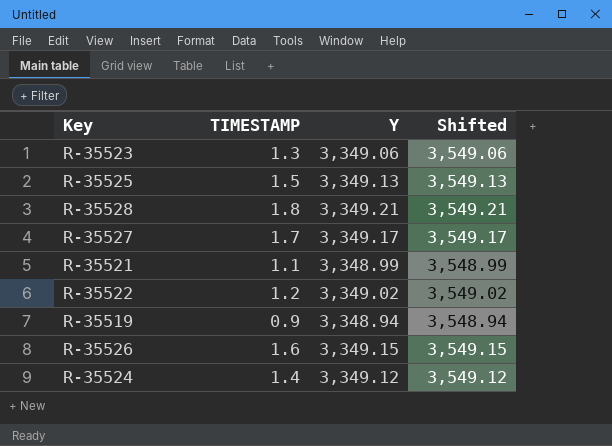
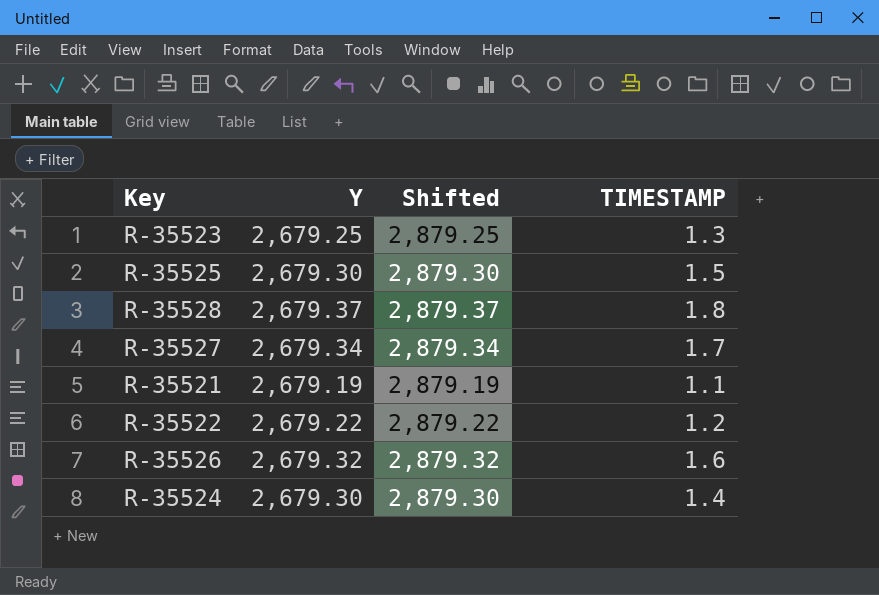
column TIMESTAMP | position: 2 -> 4
row R-35519: 0.9 | 3,348.94 | 3,548.94 -> none
R-35523 | Y: 3,349.06 -> 2,679.25
R-35523 | Shifted: 3,549.06 -> 2,879.25
R-35525 | Y: 3,349.13 -> 2,679.30
R-35525 | Shifted: 3,549.13 -> 2,879.30
R-35528 | Y: 3,349.21 -> 2,679.37
R-35528 | Shifted: 3,549.21 -> 2,879.37
R-35527 | Y: 3,349.17 -> 2,679.34
R-35527 | Shifted: 3,549.17 -> 2,879.34
R-35521 | Y: 3,348.99 -> 2,679.19
R-35521 | Shifted: 3,548.99 -> 2,879.19
R-35522 | Y: 3,349.02 -> 2,679.22
R-35522 | Shifted: 3,549.02 -> 2,879.22
R-35526 | Y: 3,349.15 -> 2,679.32
R-35526 | Shifted: 3,549.15 -> 2,879.32
R-35524 | Y: 3,349.12 -> 2,679.30
R-35524 | Shifted: 3,549.12 -> 2,879.30

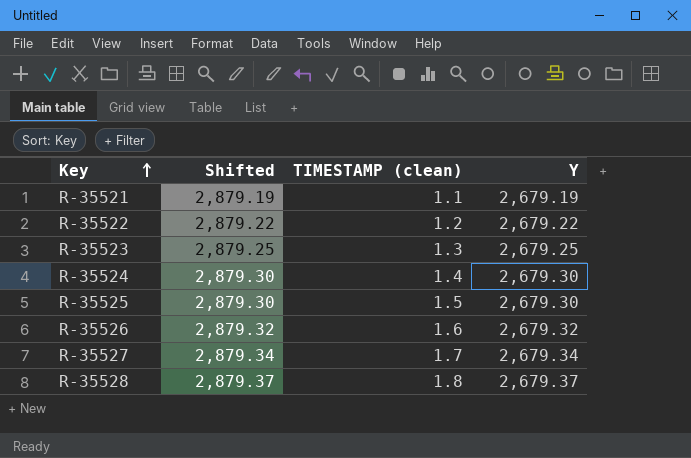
row order: none -> Key ascending
column name: TIMESTAMP -> TIMESTAMP (clean)
column Y | position: 2 -> 4

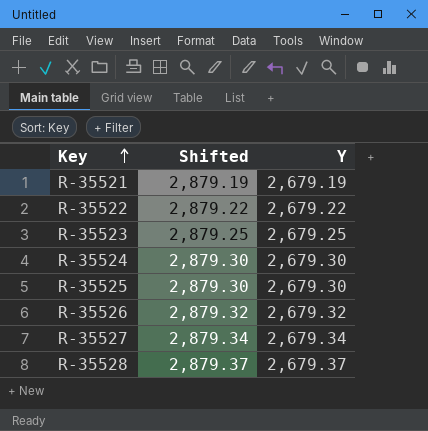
column TIMESTAMP (clean) | position: 3 -> none

